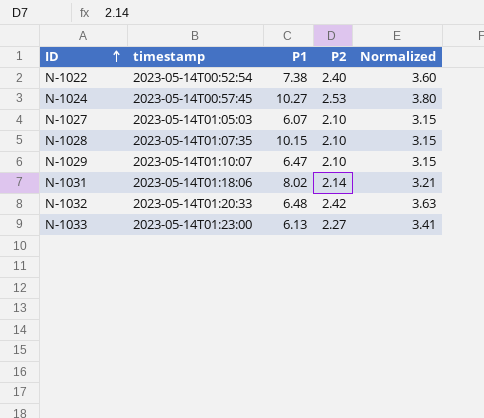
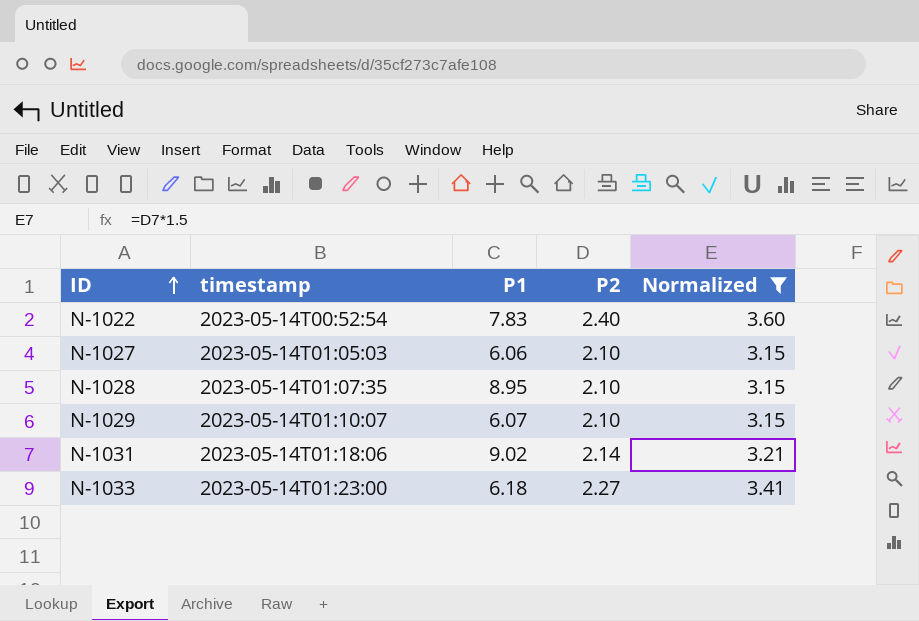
filter: none -> Normalized <= 3.60
N-1022 | P1: 7.38 -> 7.83
N-1027 | P1: 6.07 -> 6.06
N-1028 | P1: 10.15 -> 8.95
N-1029 | P1: 6.47 -> 6.07
N-1031 | P1: 8.02 -> 9.02
N-1033 | P1: 6.13 -> 6.18

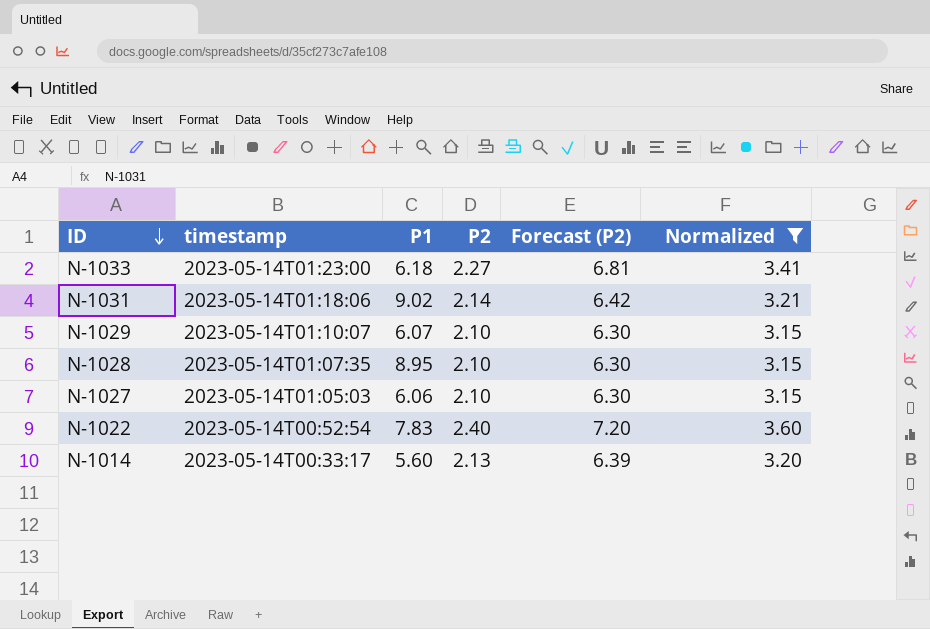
row order: ID ascending -> ID descending
column Forecast (P2) | formula: none -> [P2] * 3
row N-1014: none -> 2023-05-14T00:33:17 | 5.60 | 2.13 | 6.39 | 3.20

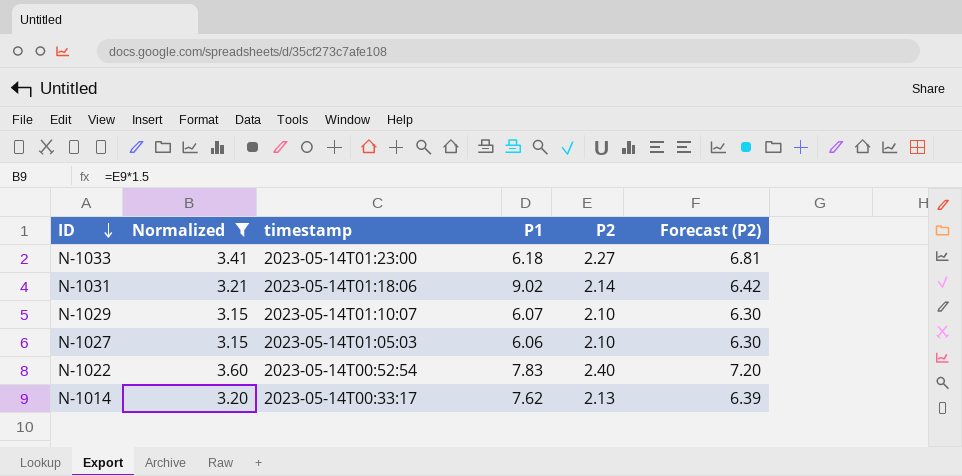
column Normalized | position: 6 -> 2
row N-1028: 2023-05-14T01:07:35 | 8.95 | 2.10 | 6.30 | 3.15 -> none
N-1014 | P1: 5.60 -> 7.62

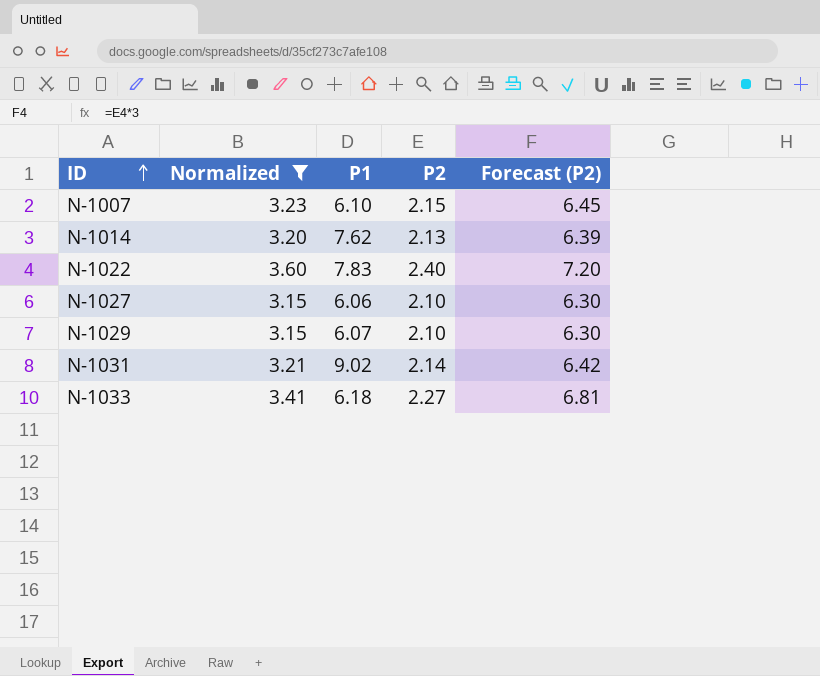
row order: ID descending -> ID ascending
column timestamp | position: 3 -> none
row N-1007: none -> 3.23 | 6.10 | 2.15 | 6.45

